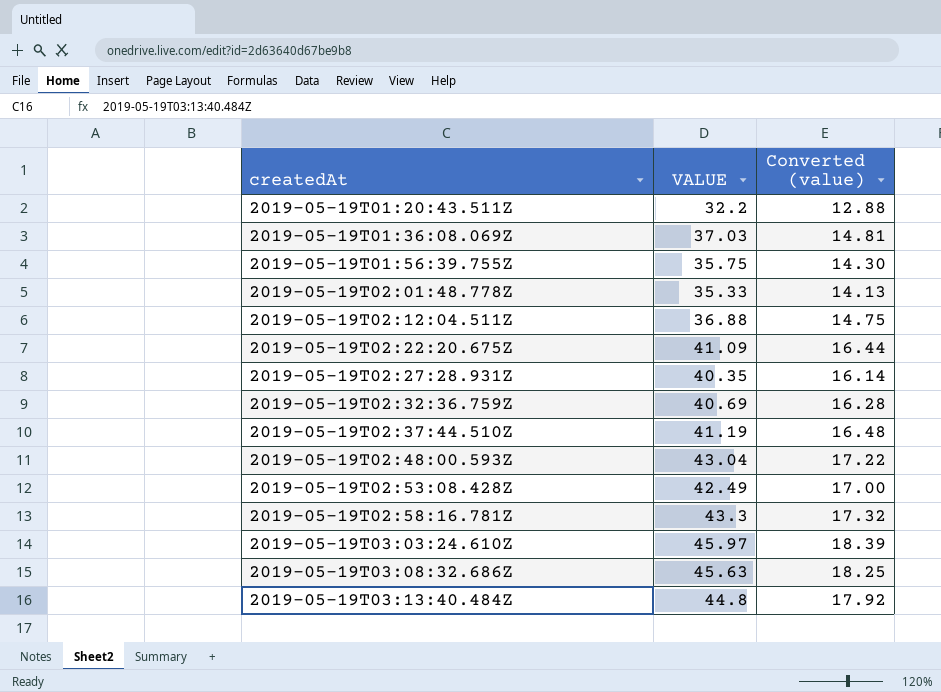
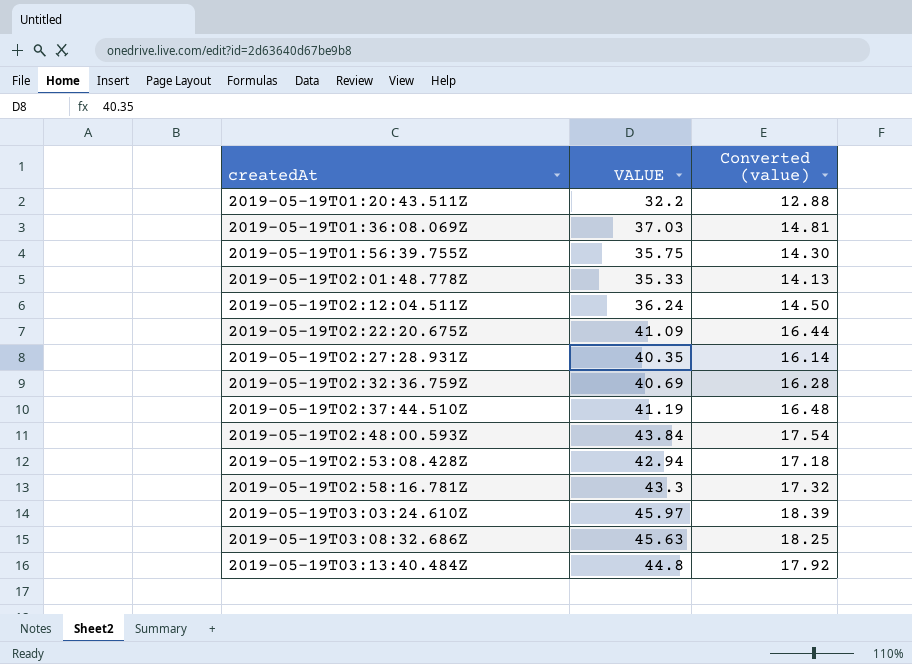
2019-05-19T02:12:04.511Z | VALUE: 36.88 -> 36.24
2019-05-19T02:12:04.511Z | Converted (value): 14.75 -> 14.50
2019-05-19T02:48:00.593Z | VALUE: 43.04 -> 43.84
2019-05-19T02:48:00.593Z | Converted (value): 17.22 -> 17.54
2019-05-19T02:53:08.428Z | VALUE: 42.49 -> 42.94
2019-05-19T02:53:08.428Z | Converted (value): 17.00 -> 17.18

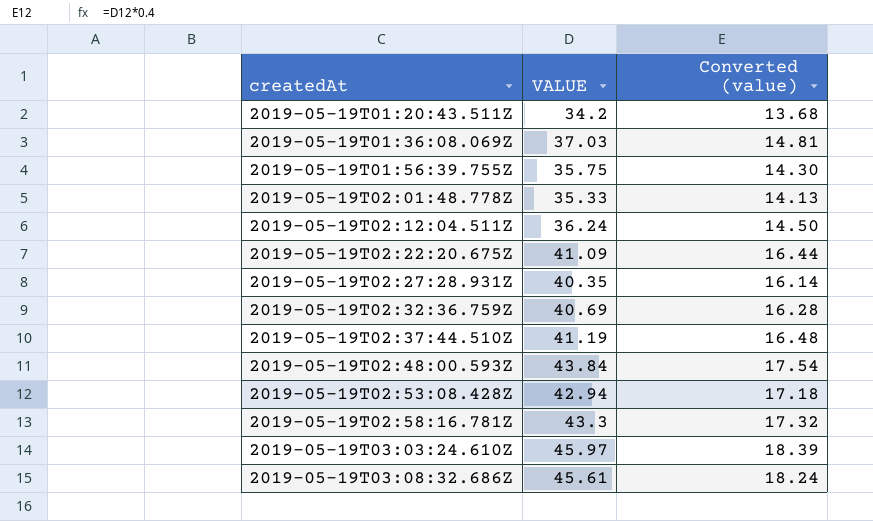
row 2019-05-19T03:13:40.484Z: 44.8 | 17.92 -> none
2019-05-19T01:20:43.511Z | VALUE: 32.2 -> 34.2
2019-05-19T01:20:43.511Z | Converted (value): 12.88 -> 13.68
2019-05-19T03:08:32.686Z | VALUE: 45.63 -> 45.61
2019-05-19T03:08:32.686Z | Converted (value): 18.25 -> 18.24

